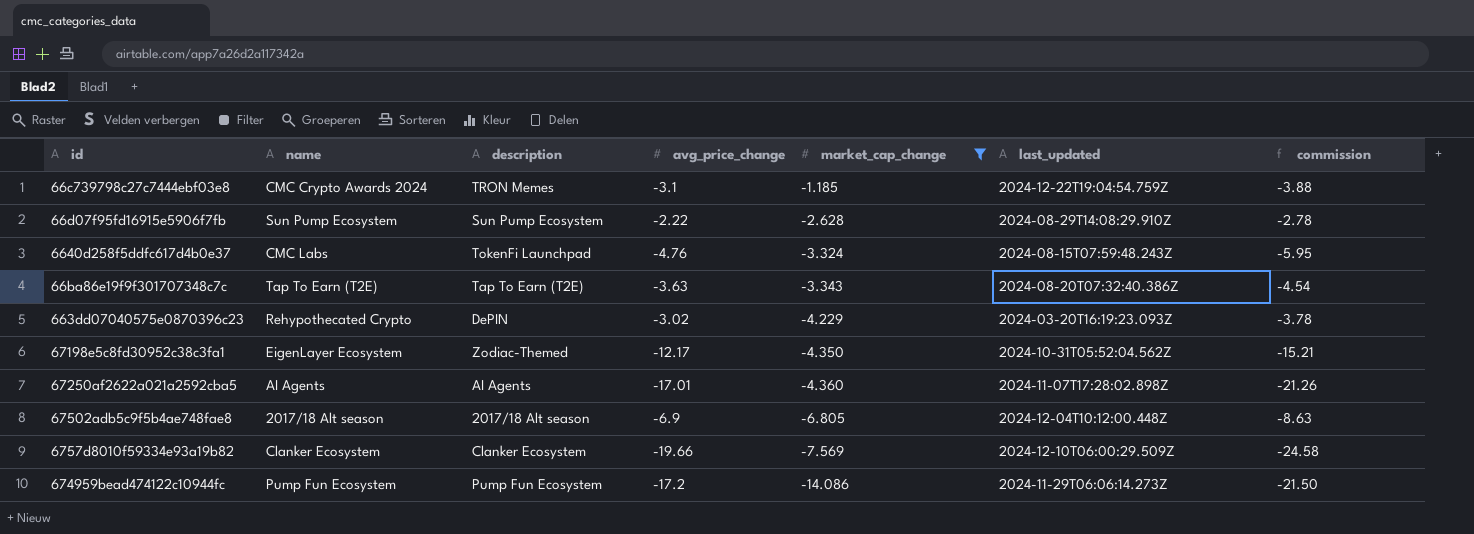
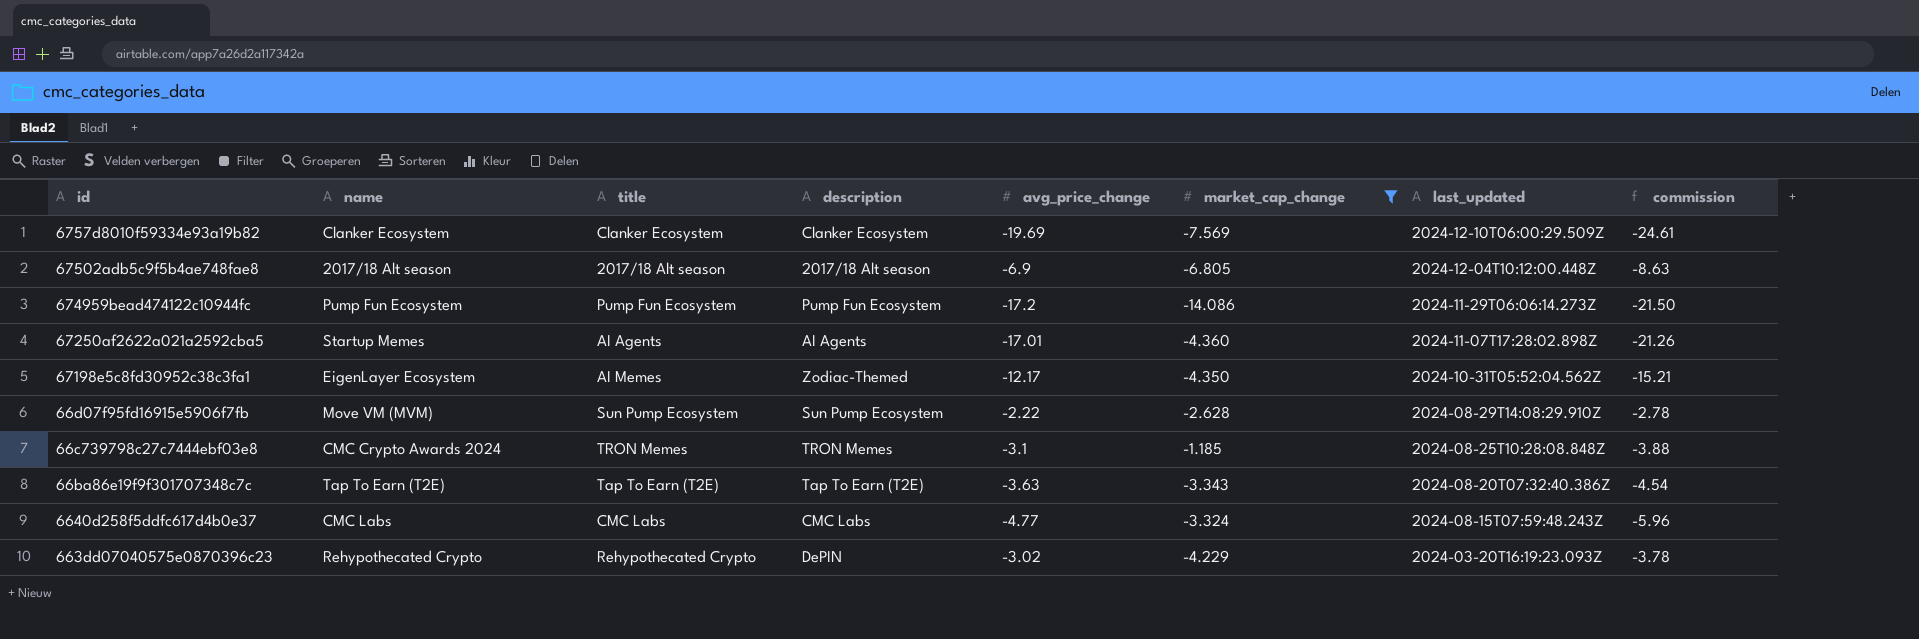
row order: market_cap_change descending -> last_updated descending
column title | position: none -> 3
6757d8010f59334e93a19b82 | avg_price_change: -19.66 -> -19.69
6757d8010f59334e93a19b82 | commission: -24.58 -> -24.61
67250af2622a021a2592cba5 | name: AI Agents -> Startup Memes
66d07f95fd16915e5906f7fb | name: Sun Pump Ecosystem -> Move VM (MVM)
66c739798c27c7444ebf03e8 | last_updated: 2024-12-22T19:04:54.759Z -> 2024-08-25T10:28:08.848Z
6640d258f5ddfc617d4b0e37 | description: TokenFi Launchpad -> CMC Labs
6640d258f5ddfc617d4b0e37 | avg_price_change: -4.76 -> -4.77
6640d258f5ddfc617d4b0e37 | commission: -5.95 -> -5.96

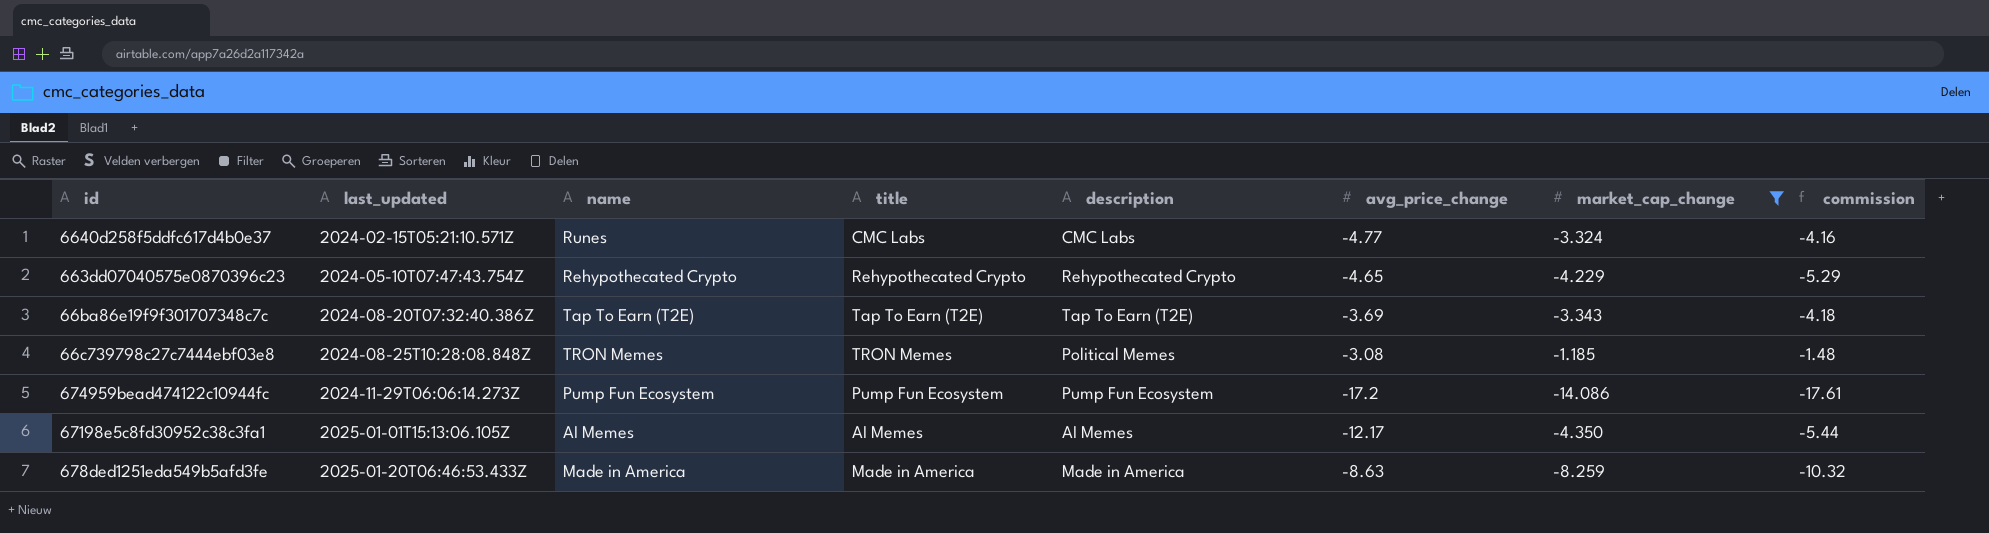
row order: last_updated descending -> last_updated ascending
column last_updated | position: 7 -> 2
column commission | formula: [avg_price_change] * 1.25 -> [market_cap_change] * 1.25
row 6757d8010f59334e93a19b82: Clanker Ecosystem | Clanker Ecosystem | Clanker Ecosystem | -19.69 | -7.569 | 2024-12-10T06:00:29.509Z | -24.61 -> none
row 67502adb5c9f5b4ae748fae8: 2017/18 Alt season | 2017/18 Alt season | 2017/18 Alt season | -6.9 | -6.805 | 2024-12-04T10:12:00.448Z | -8.63 -> none
row 67250af2622a021a2592cba5: Startup Memes | AI Agents | AI Agents | -17.01 | -4.360 | 2024-11-07T17:28:02.898Z | -21.26 -> none
row 66d07f95fd16915e5906f7fb: Move VM (MVM) | Sun Pump Ecosystem | Sun Pump Ecosystem | -2.22 | -2.628 | 2024-08-29T14:08:29.910Z | -2.78 -> none
6640d258f5ddfc617d4b0e37 | last_updated: 2024-08-15T07:59:48.243Z -> 2024-02-15T05:21:10.571Z
6640d258f5ddfc617d4b0e37 | name: CMC Labs -> Runes
663dd07040575e0870396c23 | last_updated: 2024-03-20T16:19:23.093Z -> 2024-05-10T07:47:43.754Z
663dd07040575e0870396c23 | description: DePIN -> Rehypothecated Crypto
663dd07040575e0870396c23 | avg_price_change: -3.02 -> -4.65
66ba86e19f9f301707348c7c | avg_price_change: -3.63 -> -3.69
66c739798c27c7444ebf03e8 | name: CMC Crypto Awards 2024 -> TRON Memes
66c739798c27c7444ebf03e8 | description: TRON Memes -> Political Memes
66c739798c27c7444ebf03e8 | avg_price_change: -3.1 -> -3.08
67198e5c8fd30952c38c3fa1 | last_updated: 2024-10-31T05:52:04.562Z -> 2025-01-01T15:13:06.105Z
67198e5c8fd30952c38c3fa1 | name: EigenLayer Ecosystem -> AI Memes
67198e5c8fd30952c38c3fa1 | description: Zodiac-Themed -> AI Memes
row 678ded1251eda549b5afd3fe: none -> 2025-01-20T06:46:53.433Z | Made in America | Made in America | Made in America | -8.63 | -8.259 | -10.32

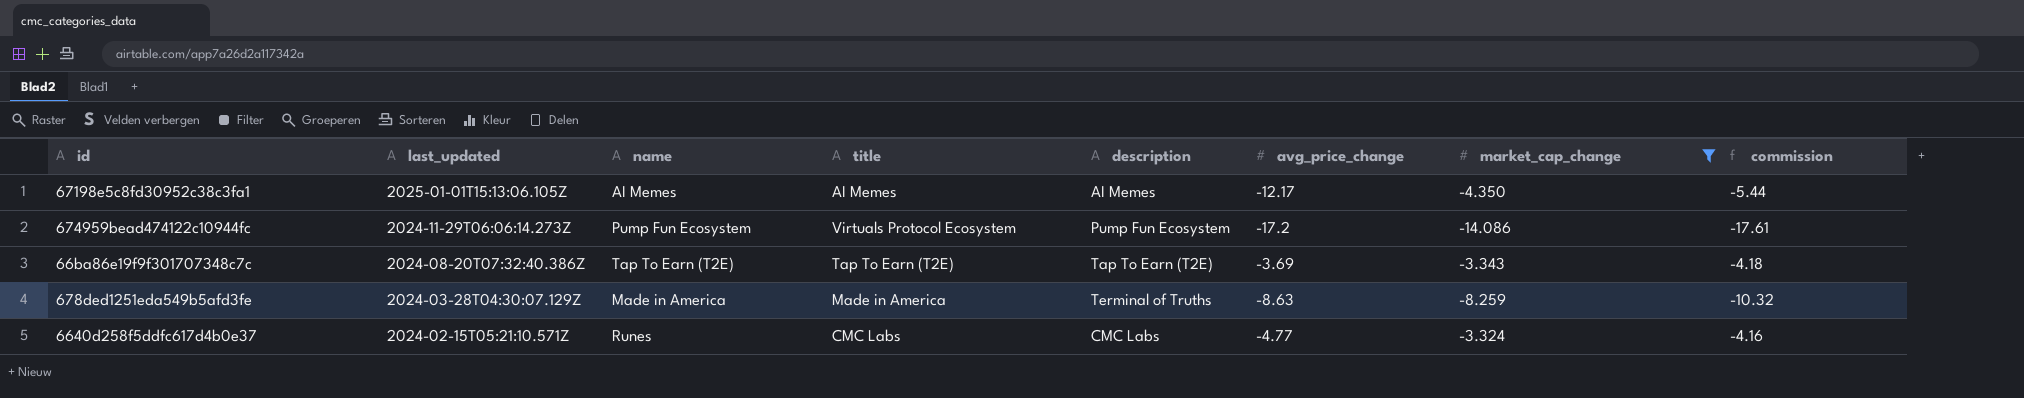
row order: last_updated ascending -> last_updated descending
row 663dd07040575e0870396c23: 2024-05-10T07:47:43.754Z | Rehypothecated Crypto | Rehypothecated Crypto | Rehypothecated Crypto | -4.65 | -4.229 | -5.29 -> none
row 66c739798c27c7444ebf03e8: 2024-08-25T10:28:08.848Z | TRON Memes | TRON Memes | Political Memes | -3.08 | -1.185 | -1.48 -> none
674959bead474122c10944fc | title: Pump Fun Ecosystem -> Virtuals Protocol Ecosystem
678ded1251eda549b5afd3fe | last_updated: 2025-01-20T06:46:53.433Z -> 2024-03-28T04:30:07.129Z
678ded1251eda549b5afd3fe | description: Made in America -> Terminal of Truths

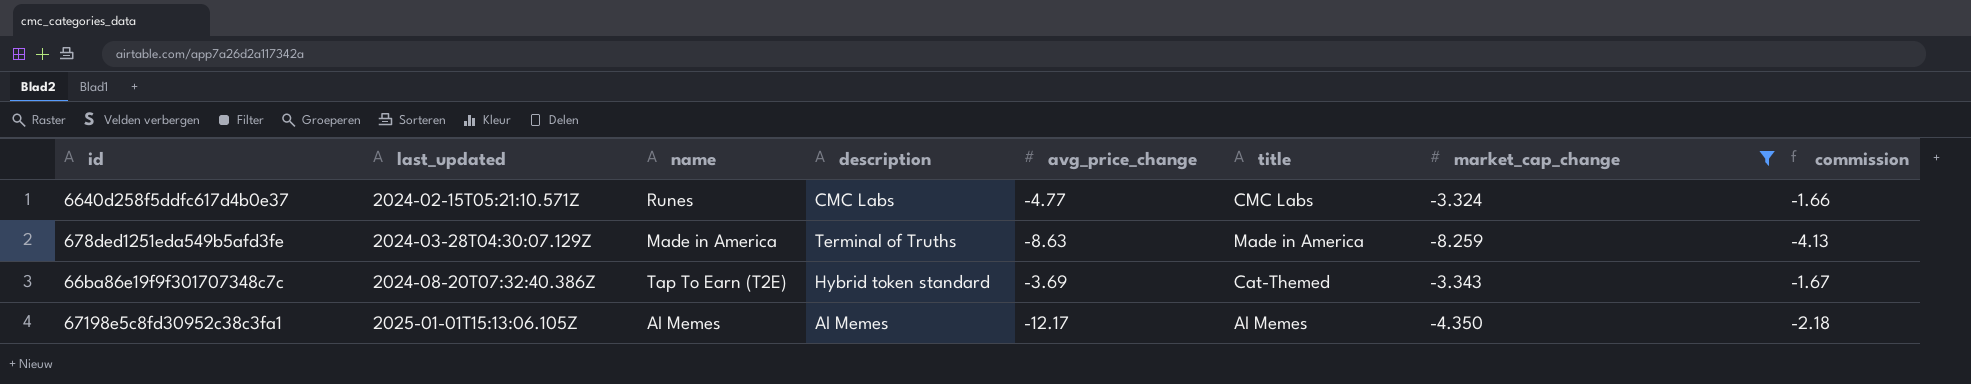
row order: last_updated descending -> last_updated ascending
column title | position: 4 -> 6
column commission | formula: [market_cap_change] * 1.25 -> [market_cap_change] * 0.5
row 674959bead474122c10944fc: 2024-11-29T06:06:14.273Z | Pump Fun Ecosystem | Virtuals Protocol Ecosystem | Pump Fun Ecosystem | -17.2 | -14.086 | -17.61 -> none
66ba86e19f9f301707348c7c | description: Tap To Earn (T2E) -> Hybrid token standard
66ba86e19f9f301707348c7c | title: Tap To Earn (T2E) -> Cat-Themed

